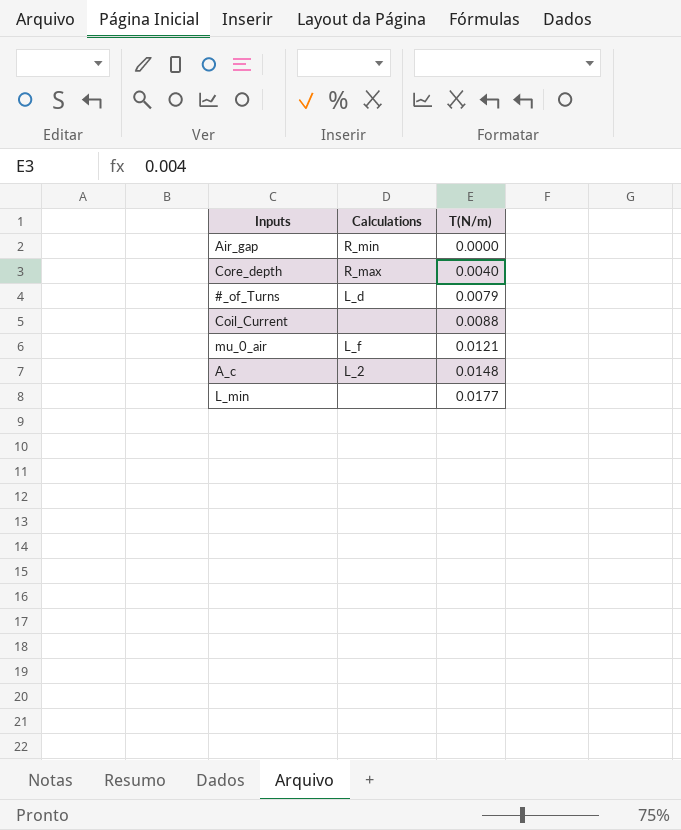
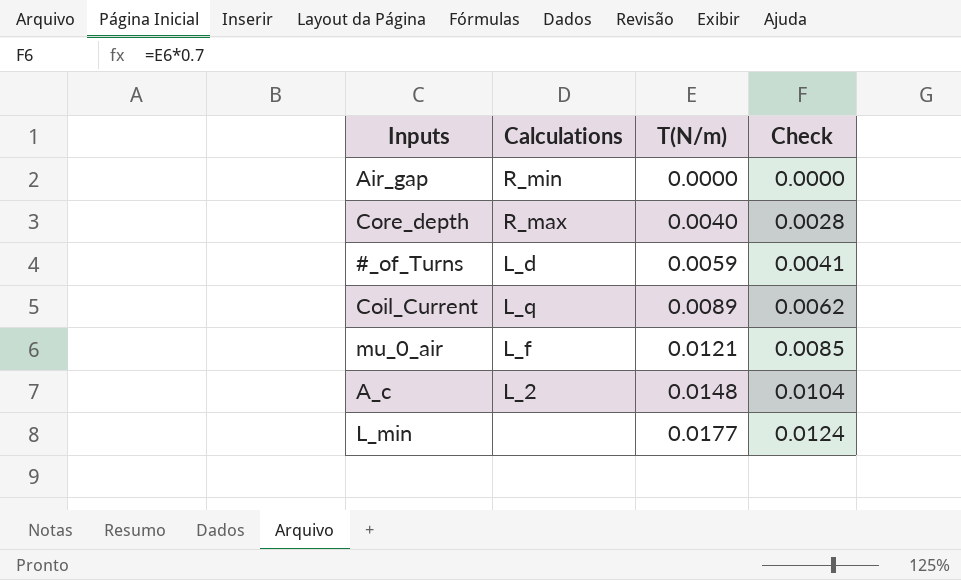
column Check | formula: none -> [T(N/m)] * 0.7
#_of_Turns | T(N/m): 0.0079 -> 0.0059
Coil_Current | Calculations: none -> L_q
Coil_Current | T(N/m): 0.0088 -> 0.0089

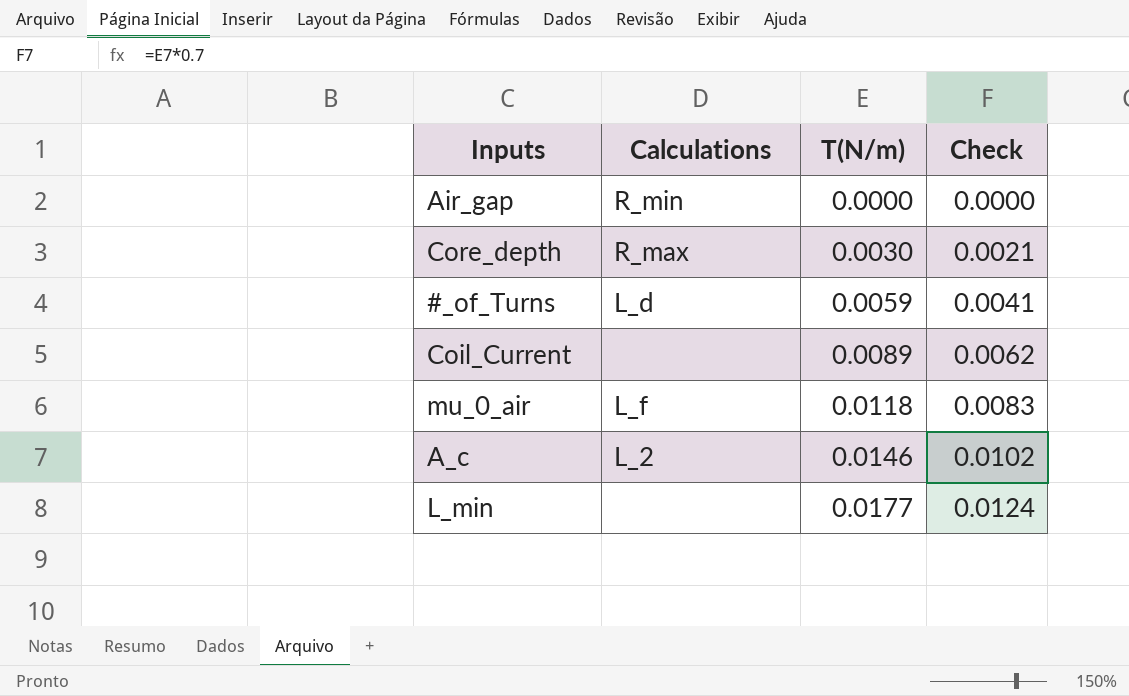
Core_depth | T(N/m): 0.0040 -> 0.0030
Core_depth | Check: 0.0028 -> 0.0021
Coil_Current | Calculations: L_q -> none
mu_0_air | T(N/m): 0.0121 -> 0.0118
mu_0_air | Check: 0.0085 -> 0.0083
A_c | T(N/m): 0.0148 -> 0.0146
A_c | Check: 0.0104 -> 0.0102

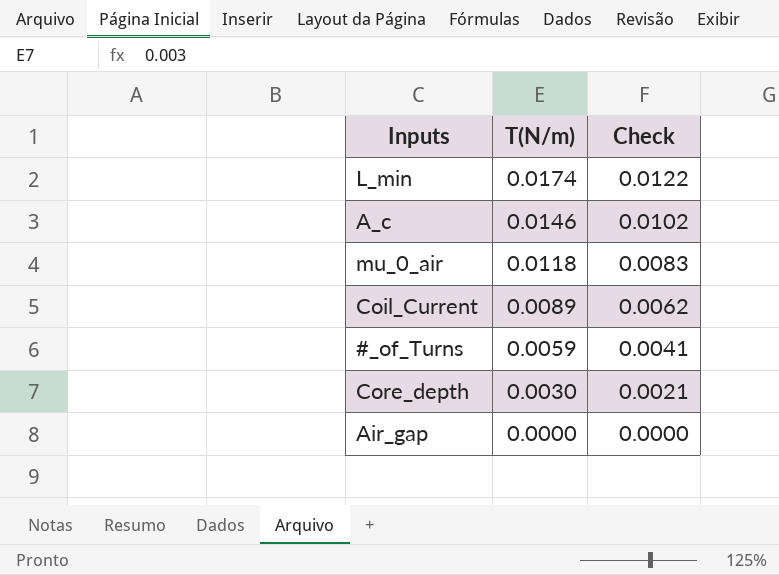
row order: T(N/m) ascending -> T(N/m) descending
column Calculations | position: 2 -> none
L_min | T(N/m): 0.0177 -> 0.0174
L_min | Check: 0.0124 -> 0.0122

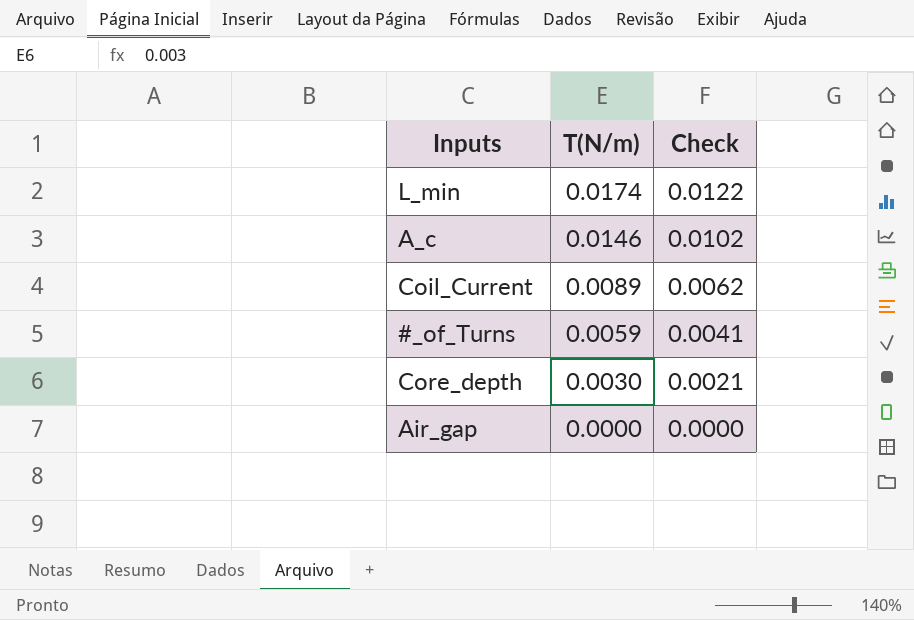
row mu_0_air: 0.0118 | 0.0083 -> none

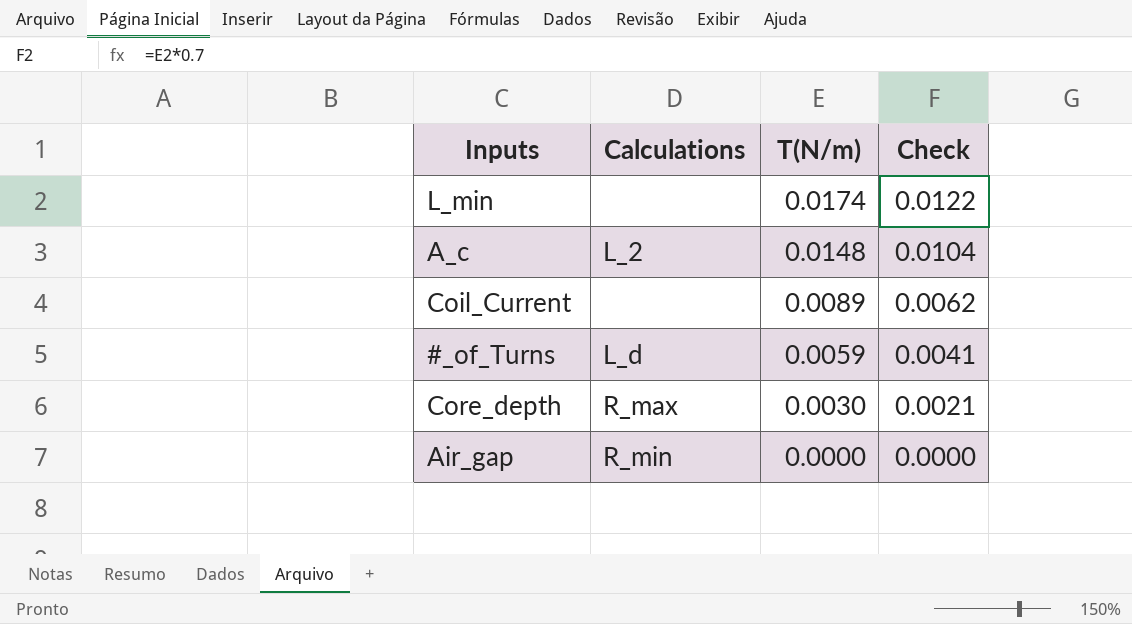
column Calculations | position: none -> 2
A_c | T(N/m): 0.0146 -> 0.0148
A_c | Check: 0.0102 -> 0.0104

